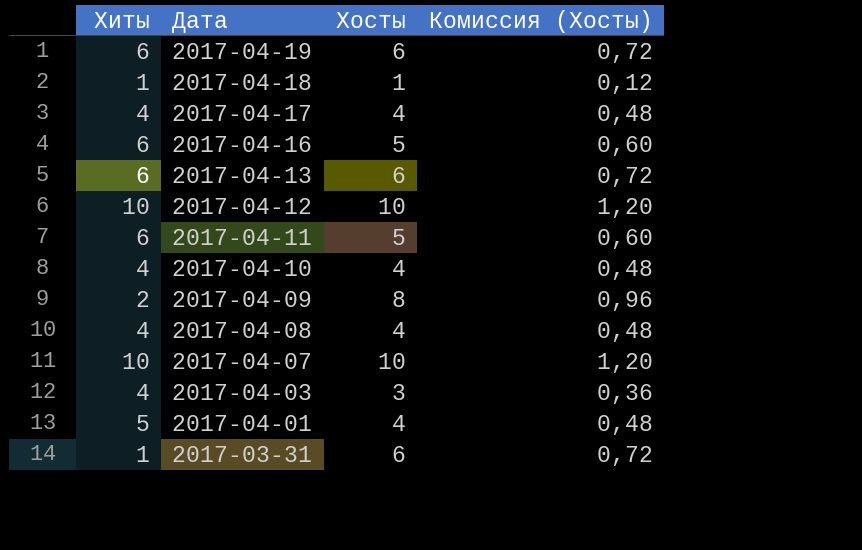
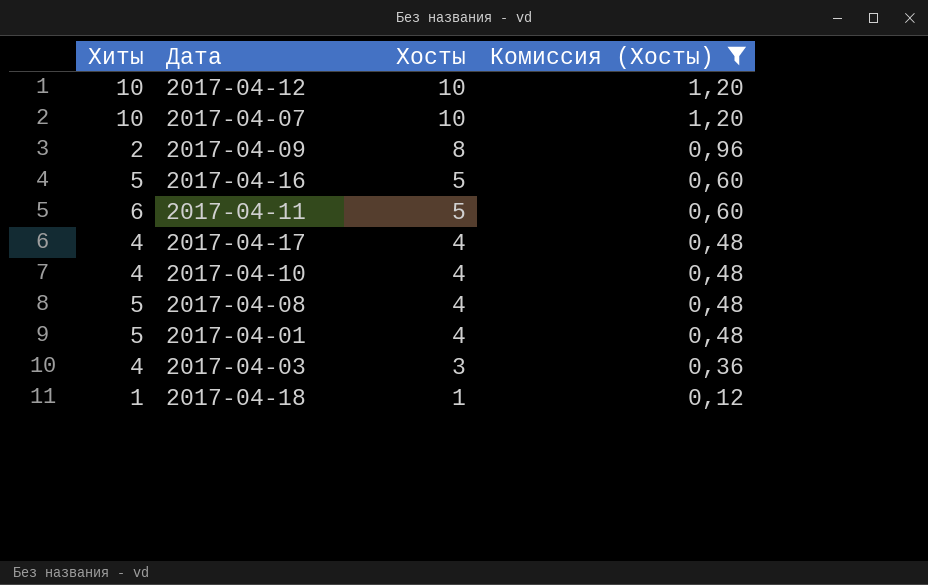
filter: none -> Комиссия (Хосты) != 0,72
row order: Дата descending -> Хосты descending
2017-04-16 | Хиты: 6 -> 5
2017-04-08 | Хиты: 4 -> 5

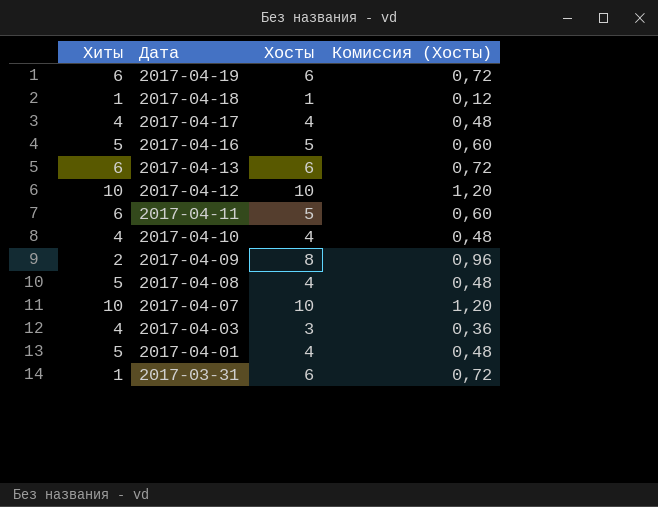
filter: Комиссия (Хосты) != 0,72 -> none
row order: Хосты descending -> Дата descending

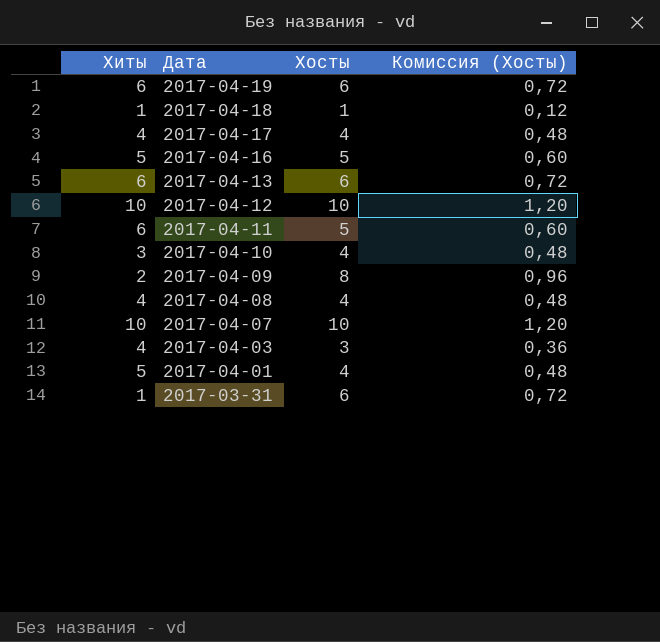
2017-04-10 | Хиты: 4 -> 3
2017-04-08 | Хиты: 5 -> 4

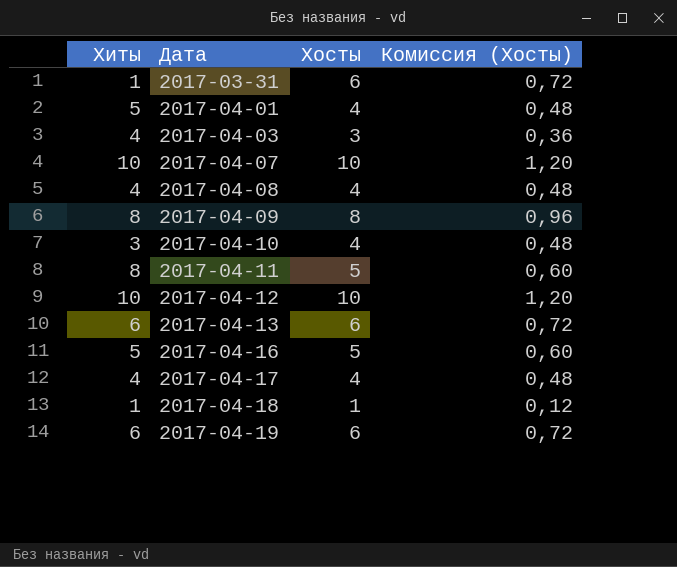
row order: Дата descending -> Дата ascending
2017-04-09 | Хиты: 2 -> 8
2017-04-11 | Хиты: 6 -> 8

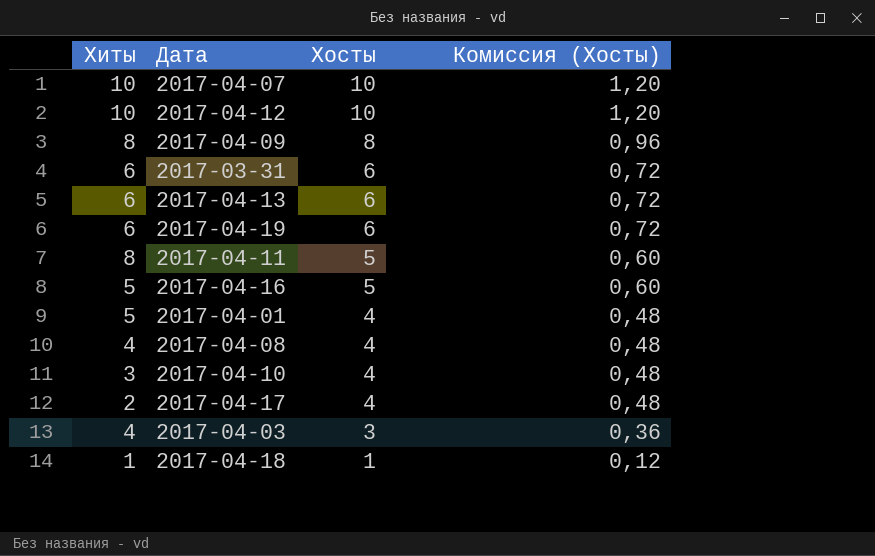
row order: Дата ascending -> Хосты descending
2017-03-31 | Хиты: 1 -> 6
2017-04-17 | Хиты: 4 -> 2

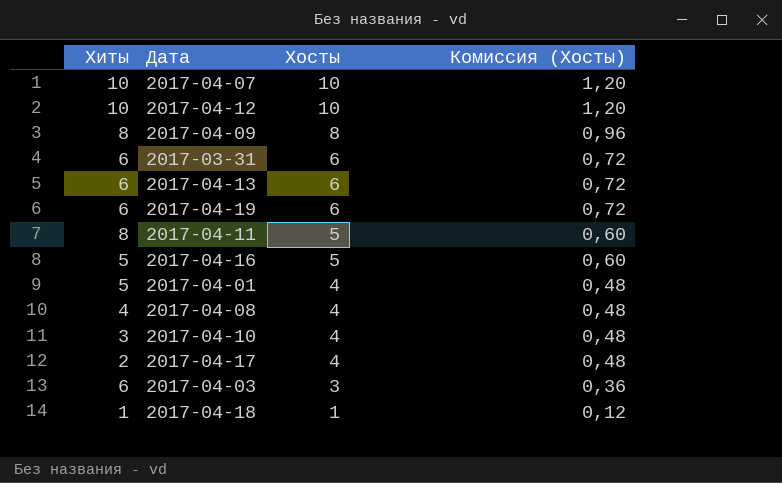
2017-04-03 | Хиты: 4 -> 6

